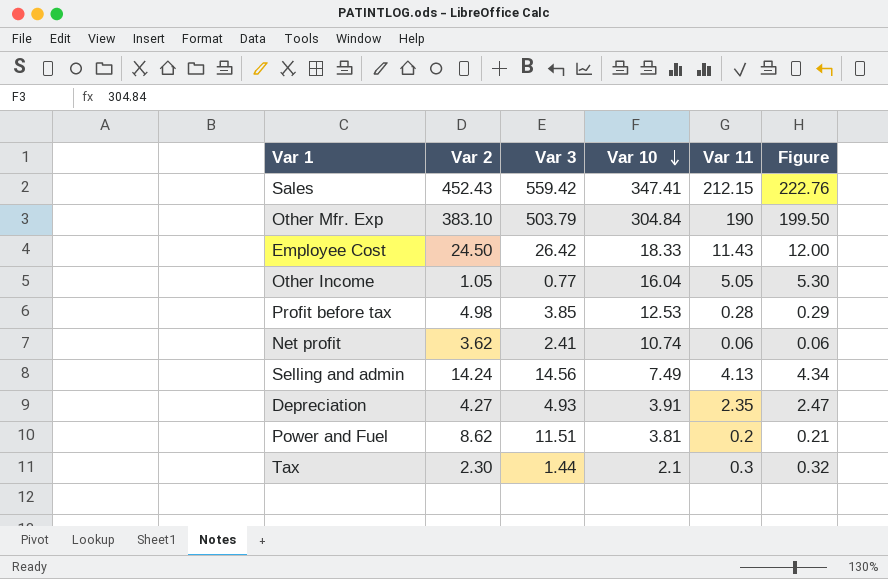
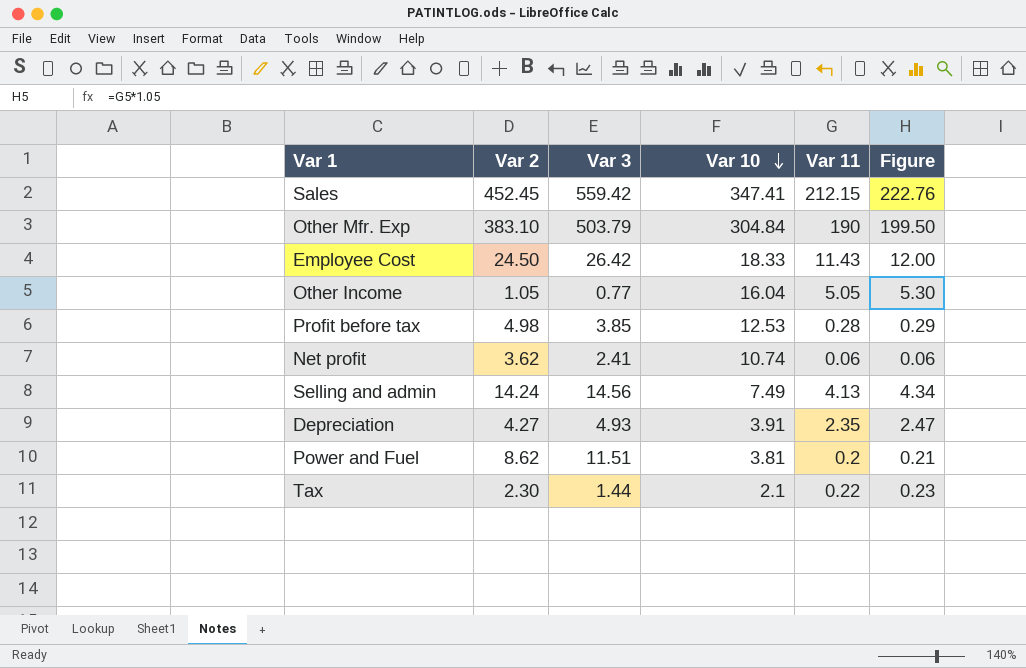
Sales | Var 2: 452.43 -> 452.45
Tax | Var 11: 0.3 -> 0.22
Tax | Figure: 0.32 -> 0.23

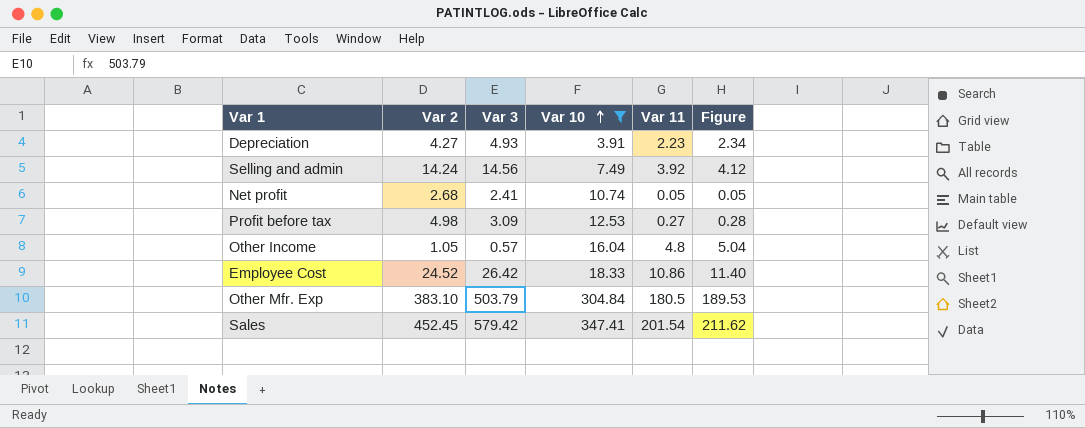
filter: none -> Var 10 >= 3.91
row order: Var 10 descending -> Var 10 ascending
Depreciation | Var 11: 2.35 -> 2.23
Depreciation | Figure: 2.47 -> 2.34
Selling and admin | Var 11: 4.13 -> 3.92
Selling and admin | Figure: 4.34 -> 4.12
Net profit | Var 2: 3.62 -> 2.68
Net profit | Var 11: 0.06 -> 0.05
Net profit | Figure: 0.06 -> 0.05
Profit before tax | Var 3: 3.85 -> 3.09
Profit before tax | Var 11: 0.28 -> 0.27
Profit before tax | Figure: 0.29 -> 0.28
Other Income | Var 3: 0.77 -> 0.57
Other Income | Var 11: 5.05 -> 4.8
Other Income | Figure: 5.30 -> 5.04
Employee Cost | Var 2: 24.50 -> 24.52
Employee Cost | Var 11: 11.43 -> 10.86
Employee Cost | Figure: 12.00 -> 11.40
Other Mfr. Exp | Var 11: 190 -> 180.5
Other Mfr. Exp | Figure: 199.50 -> 189.53
Sales | Var 3: 559.42 -> 579.42
Sales | Var 11: 212.15 -> 201.54
Sales | Figure: 222.76 -> 211.62

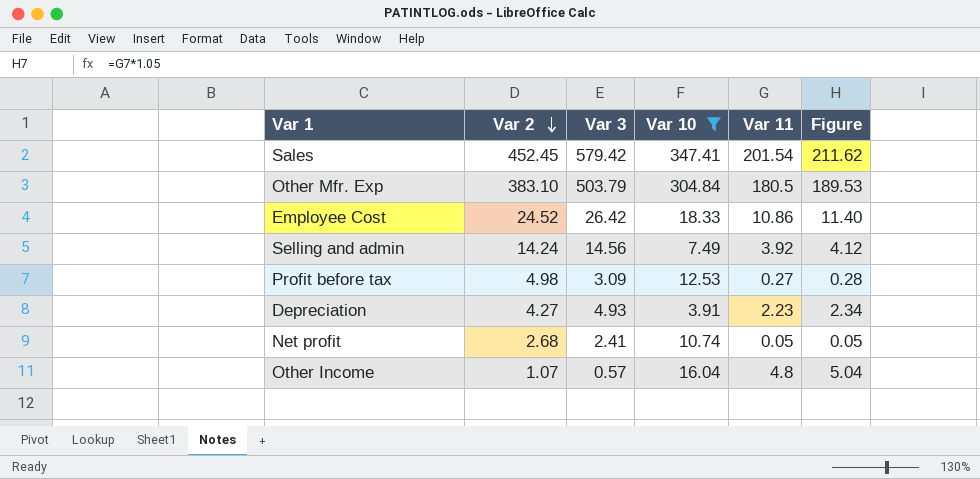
row order: Var 10 ascending -> Var 2 descending
Other Income | Var 2: 1.05 -> 1.07

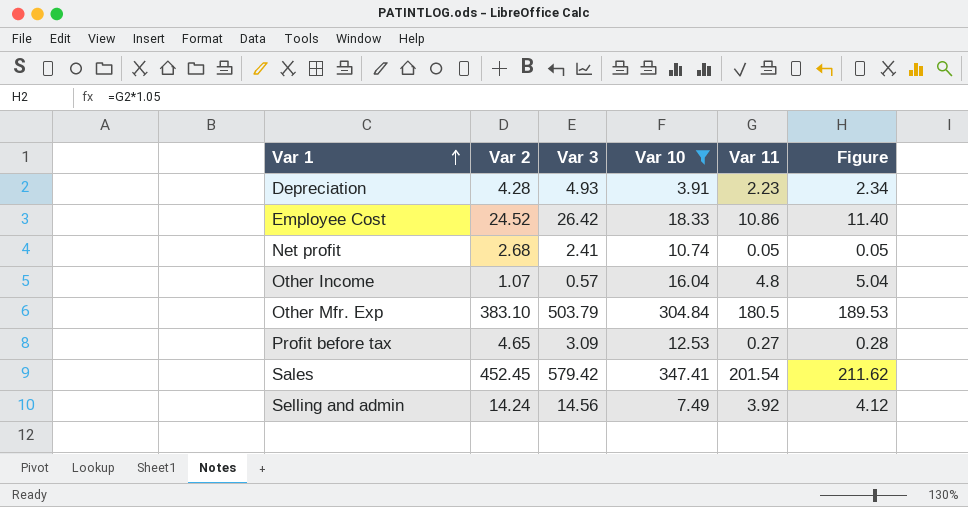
row order: Var 2 descending -> Var 1 ascending
Depreciation | Var 2: 4.27 -> 4.28
Profit before tax | Var 2: 4.98 -> 4.65

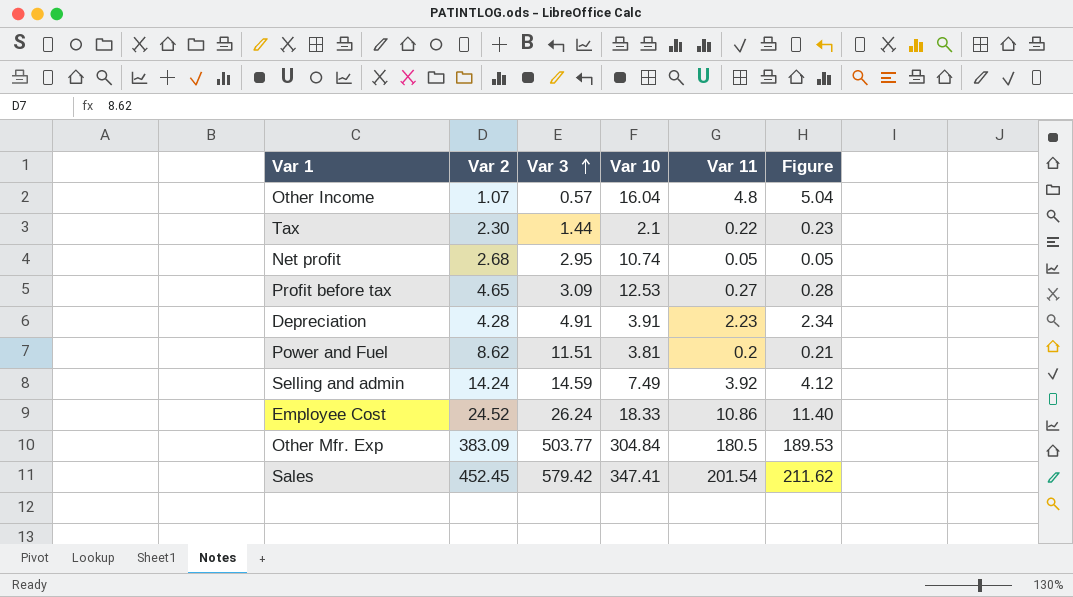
filter: Var 10 >= 3.91 -> none
row order: Var 1 ascending -> Var 3 ascending
Net profit | Var 3: 2.41 -> 2.95
Depreciation | Var 3: 4.93 -> 4.91
Selling and admin | Var 3: 14.56 -> 14.59
Employee Cost | Var 3: 26.42 -> 26.24
Other Mfr. Exp | Var 2: 383.10 -> 383.09
Other Mfr. Exp | Var 3: 503.79 -> 503.77

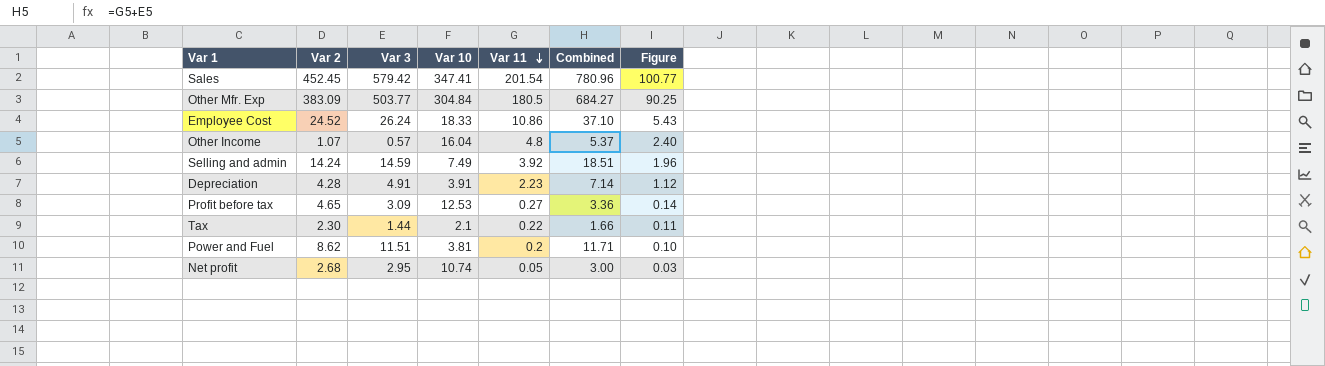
row order: Var 3 ascending -> Var 11 descending
column Combined | formula: none -> [Var 3] + [Var 11]
column Figure | formula: [Var 11] * 1.05 -> [Var 11] * 0.5

